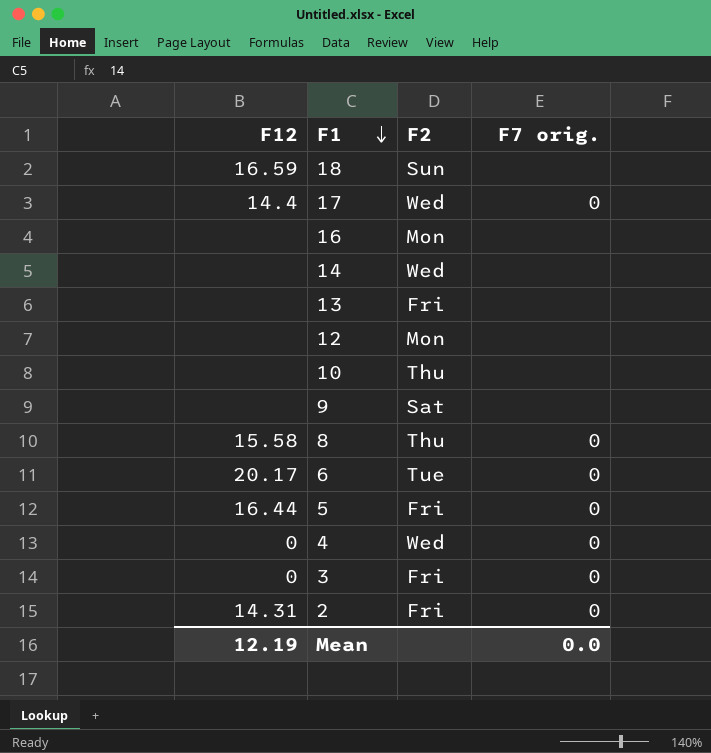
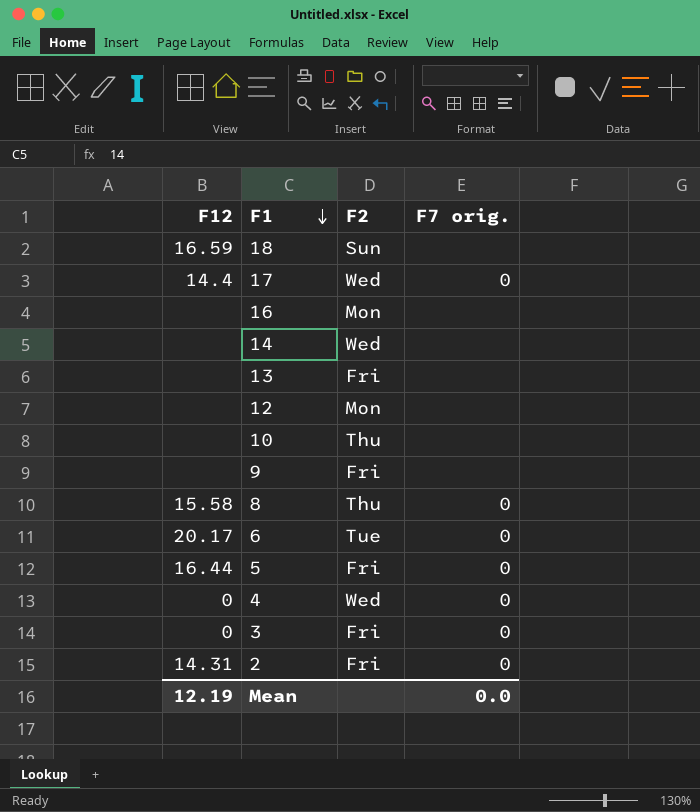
9 | F2: Sat -> Fri

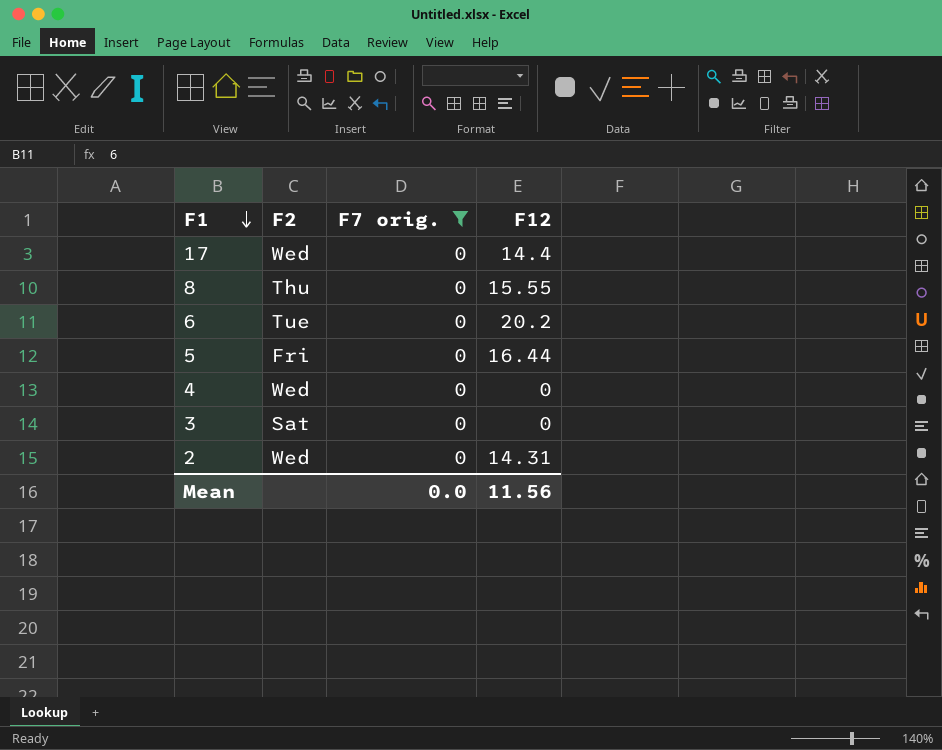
filter: none -> F7 orig. = 0
column F12 | position: 1 -> 4
8 | F12: 15.58 -> 15.55
6 | F12: 20.17 -> 20.2
3 | F2: Fri -> Sat
2 | F2: Fri -> Wed
Mean | F12: 12.19 -> 11.56

